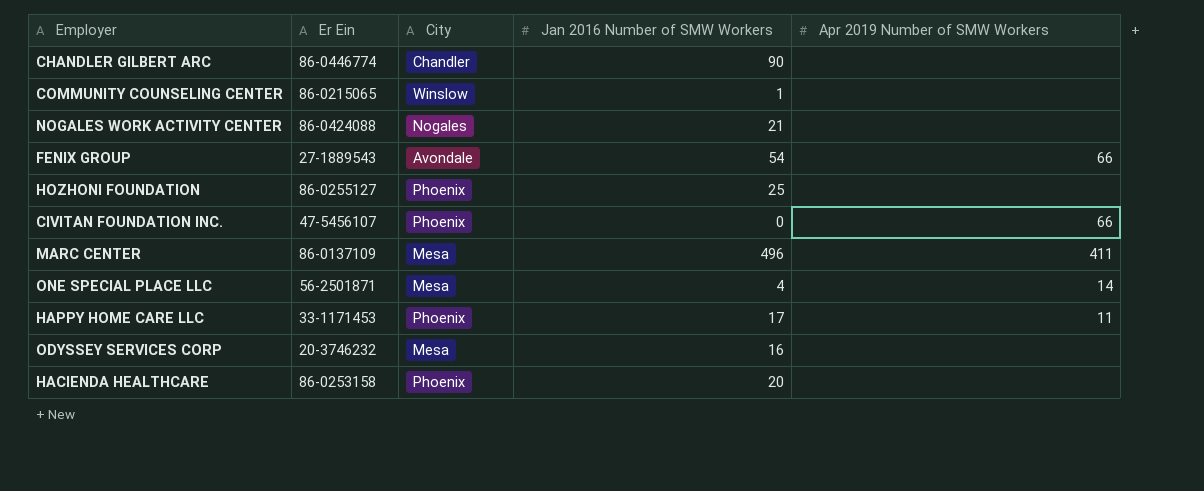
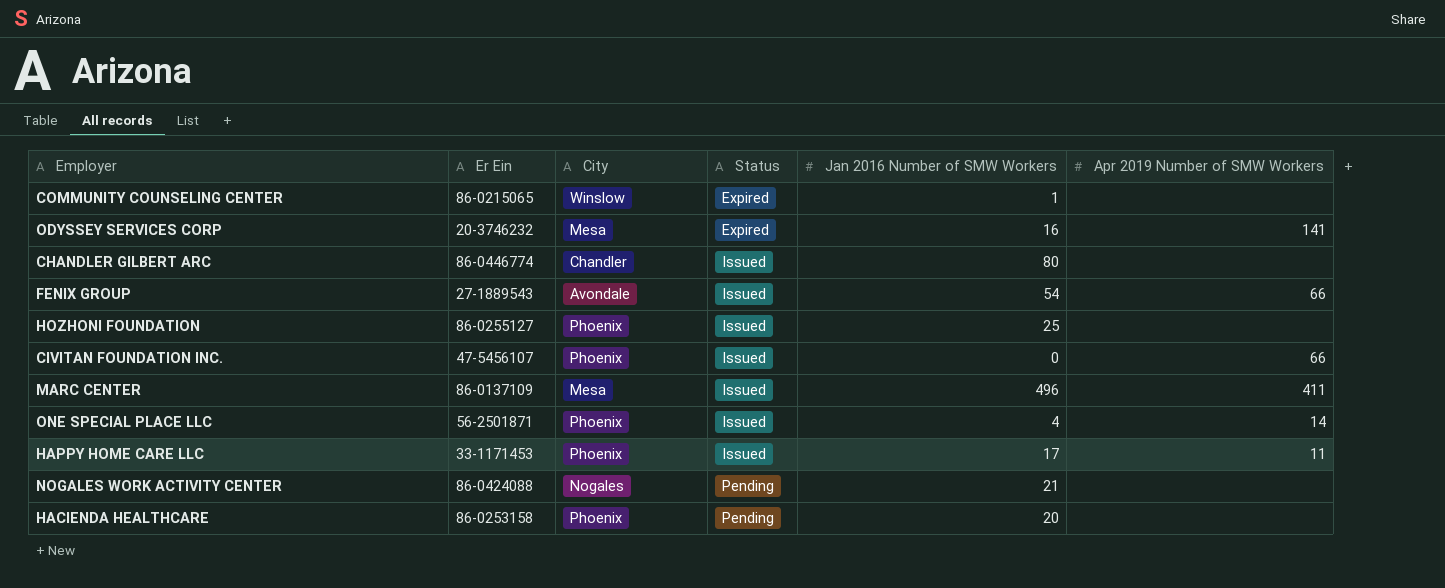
row order: none -> Status ascending
column Status | position: none -> 4
ODYSSEY SERVICES CORP | Apr 2019 Number of SMW Workers: none -> 141
CHANDLER GILBERT ARC | Jan 2016 Number of SMW Workers: 90 -> 80
ONE SPECIAL PLACE LLC | City: Mesa -> Phoenix

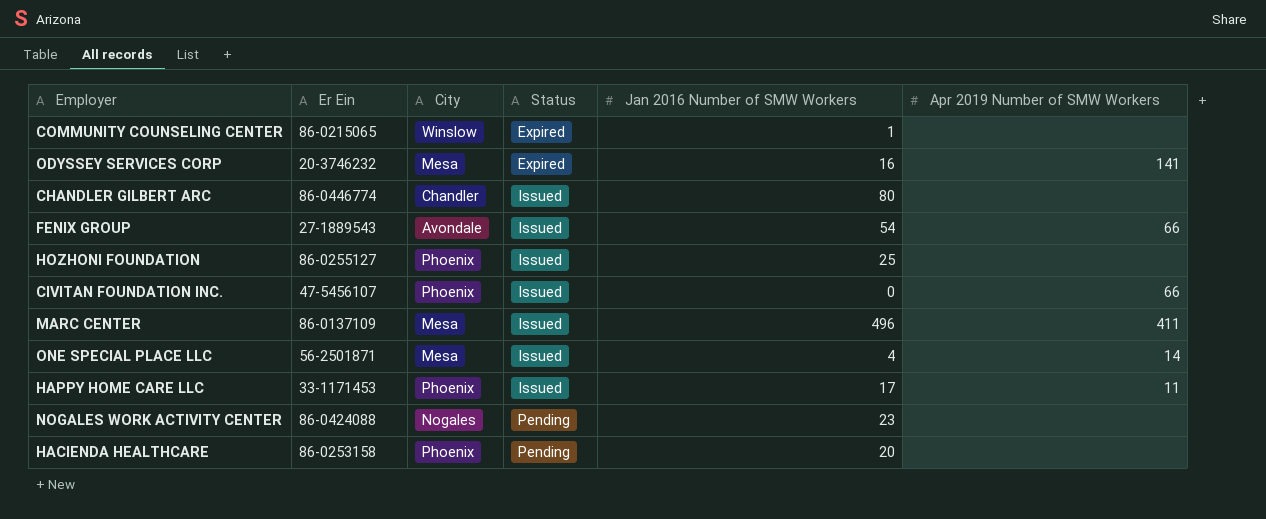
ONE SPECIAL PLACE LLC | City: Phoenix -> Mesa
NOGALES WORK ACTIVITY CENTER | Jan 2016 Number of SMW Workers: 21 -> 23

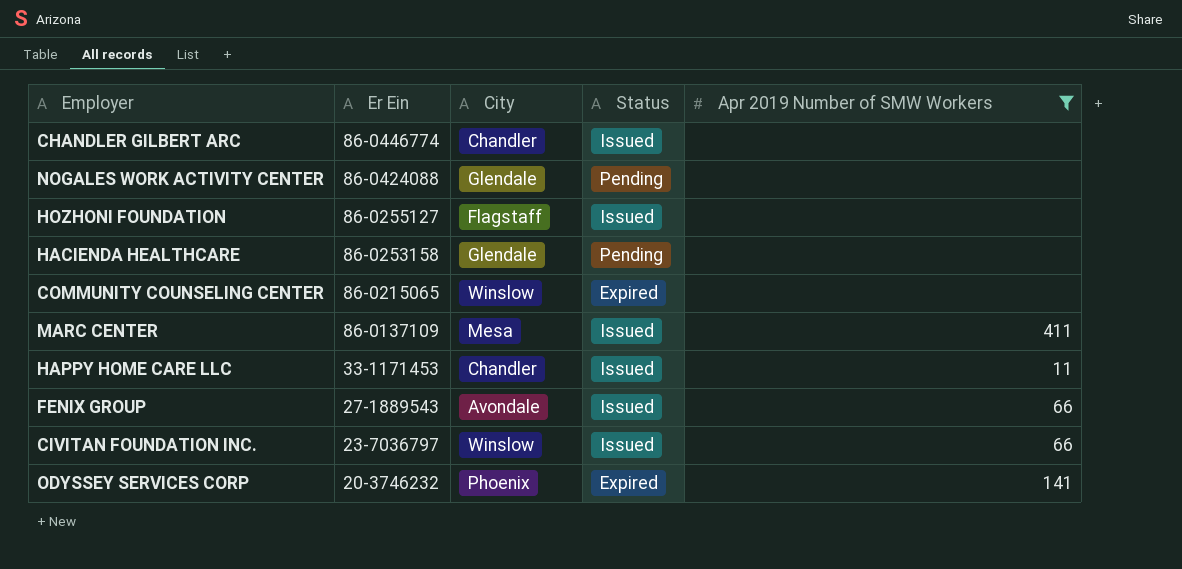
filter: none -> Apr 2019 Number of SMW Workers != 14
row order: Status ascending -> Er Ein descending
column Jan 2016 Number of SMW Workers | position: 5 -> none
NOGALES WORK ACTIVITY CENTER | City: Nogales -> Glendale
HOZHONI FOUNDATION | City: Phoenix -> Flagstaff
HACIENDA HEALTHCARE | City: Phoenix -> Glendale
HAPPY HOME CARE LLC | City: Phoenix -> Chandler
CIVITAN FOUNDATION INC. | Er Ein: 47-5456107 -> 23-7036797
CIVITAN FOUNDATION INC. | City: Phoenix -> Winslow
ODYSSEY SERVICES CORP | City: Mesa -> Phoenix

